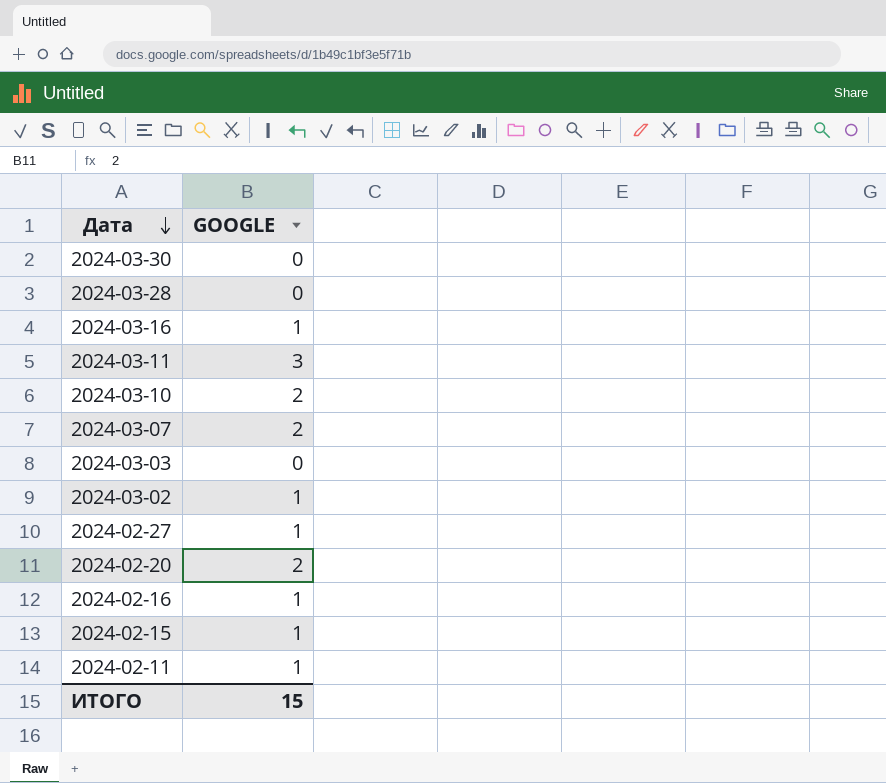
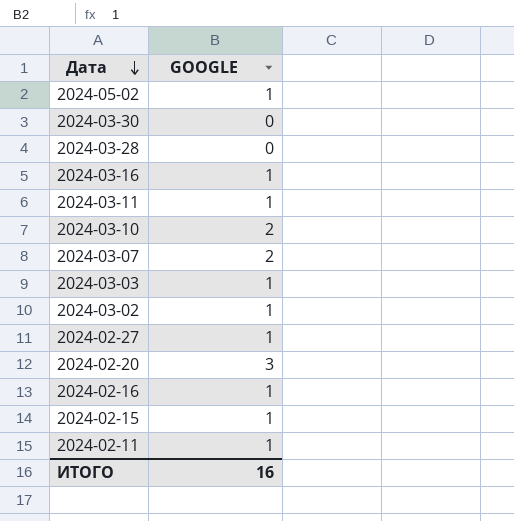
row 2024-05-02: none -> 1
2024-03-11 | GOOGLE: 3 -> 1
2024-03-03 | GOOGLE: 0 -> 1
2024-02-20 | GOOGLE: 2 -> 3
ИТОГО | GOOGLE: 15 -> 16

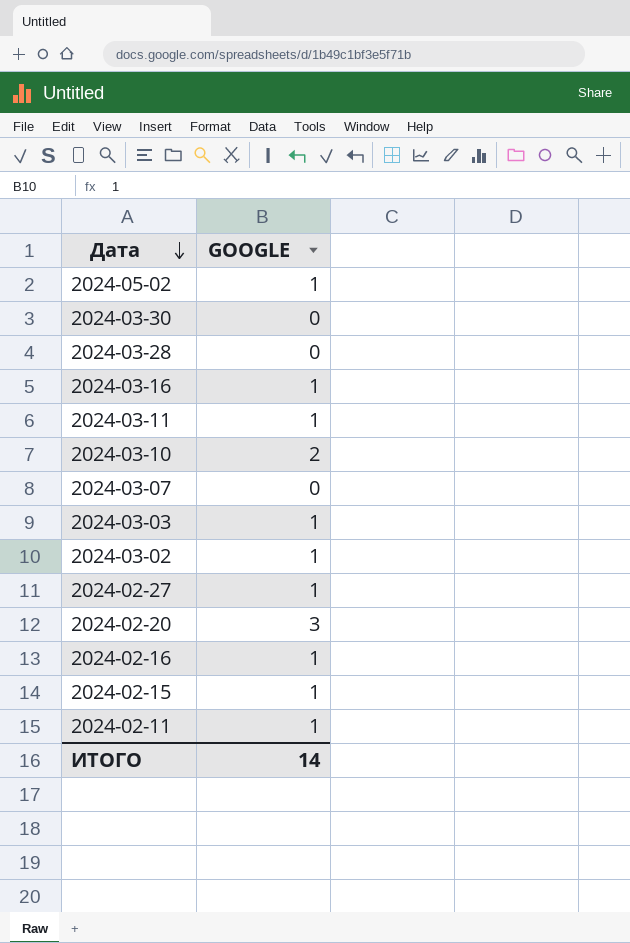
2024-03-07 | GOOGLE: 2 -> 0
ИТОГО | GOOGLE: 16 -> 14

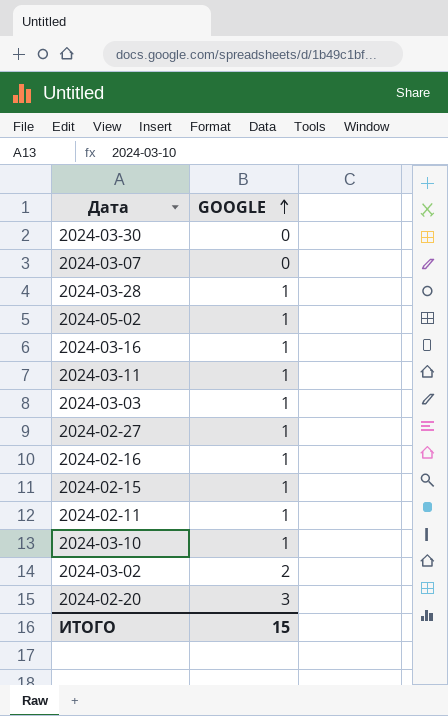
row order: Дата descending -> GOOGLE ascending
2024-03-28 | GOOGLE: 0 -> 1
2024-03-10 | GOOGLE: 2 -> 1
2024-03-02 | GOOGLE: 1 -> 2
ИТОГО | GOOGLE: 14 -> 15

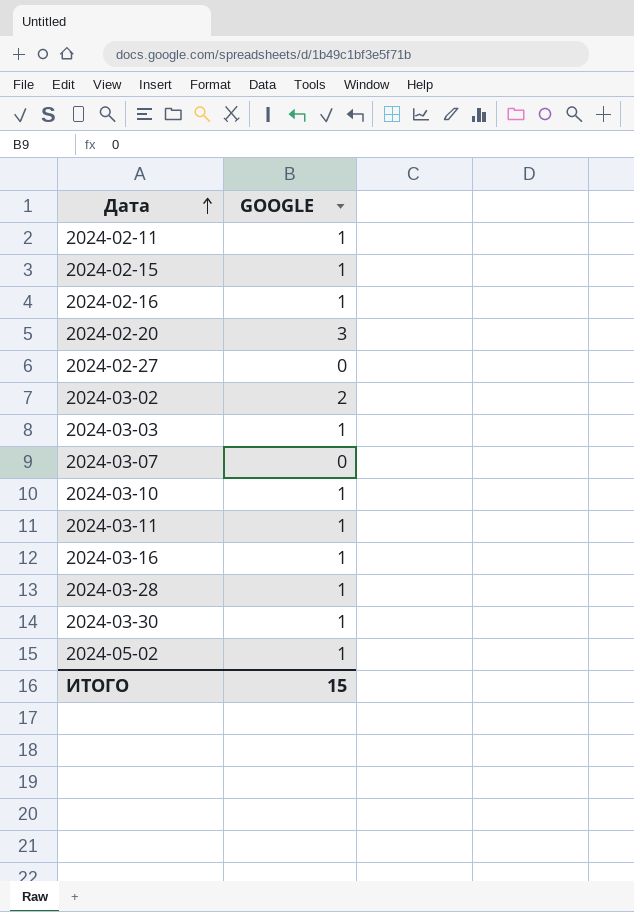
row order: GOOGLE ascending -> Дата ascending
2024-02-27 | GOOGLE: 1 -> 0
2024-03-30 | GOOGLE: 0 -> 1

